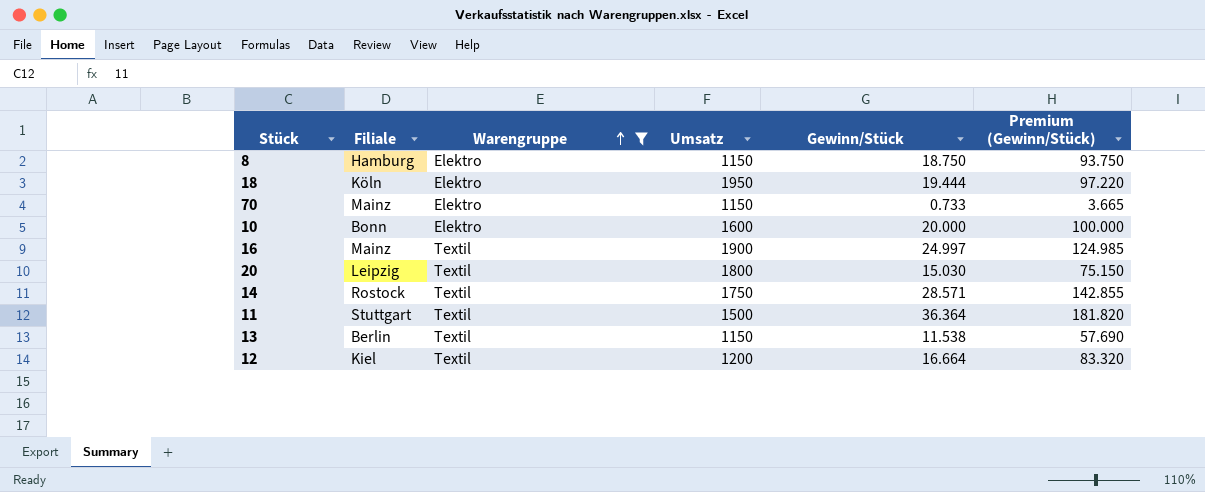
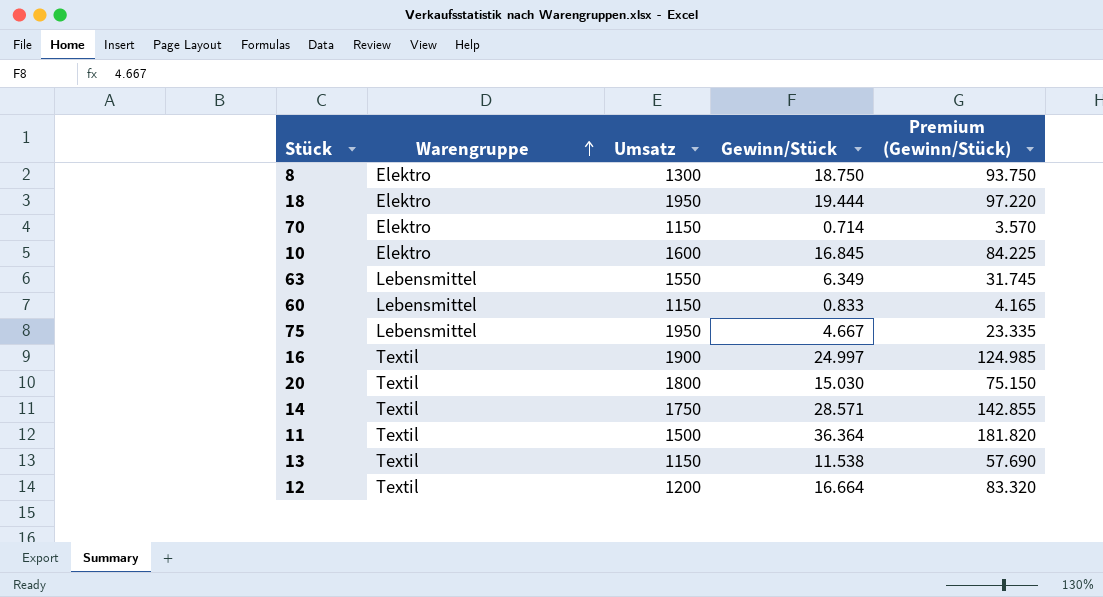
filter: Warengruppe != Lebensmittel -> none
column Filiale | position: 2 -> none
8 | Umsatz: 1150 -> 1300
70 | Gewinn/Stück: 0.733 -> 0.714
70 | Premium (Gewinn/Stück): 3.665 -> 3.570
10 | Gewinn/Stück: 20.000 -> 16.845
10 | Premium (Gewinn/Stück): 100.000 -> 84.225

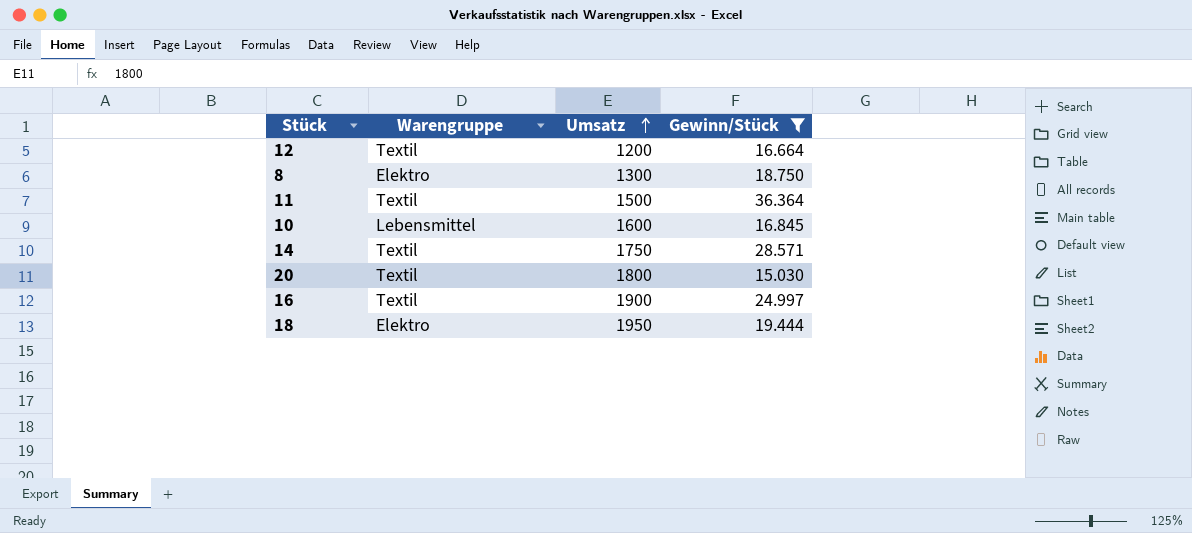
filter: none -> Gewinn/Stück >= 15.030
row order: Warengruppe ascending -> Umsatz ascending
column Premium (Gewinn/Stück) | formula: [Gewinn/Stück] * 5 -> none
10 | Warengruppe: Elektro -> Lebensmittel

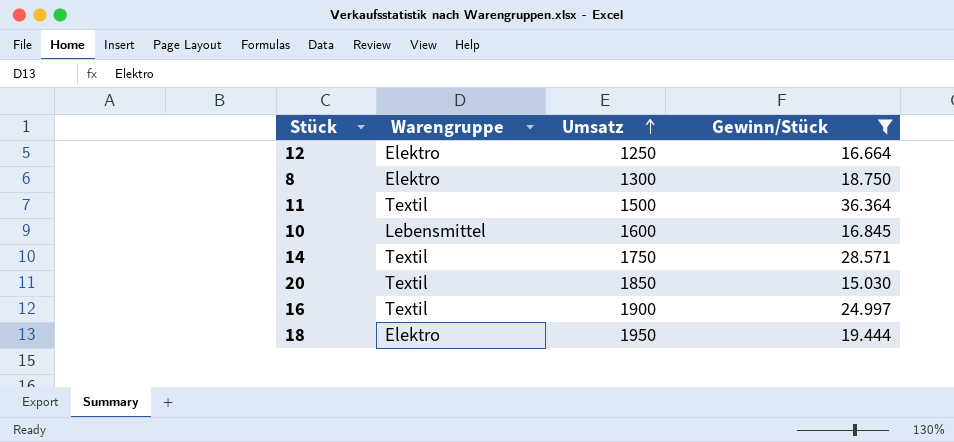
12 | Warengruppe: Textil -> Elektro
12 | Umsatz: 1200 -> 1250
20 | Umsatz: 1800 -> 1850

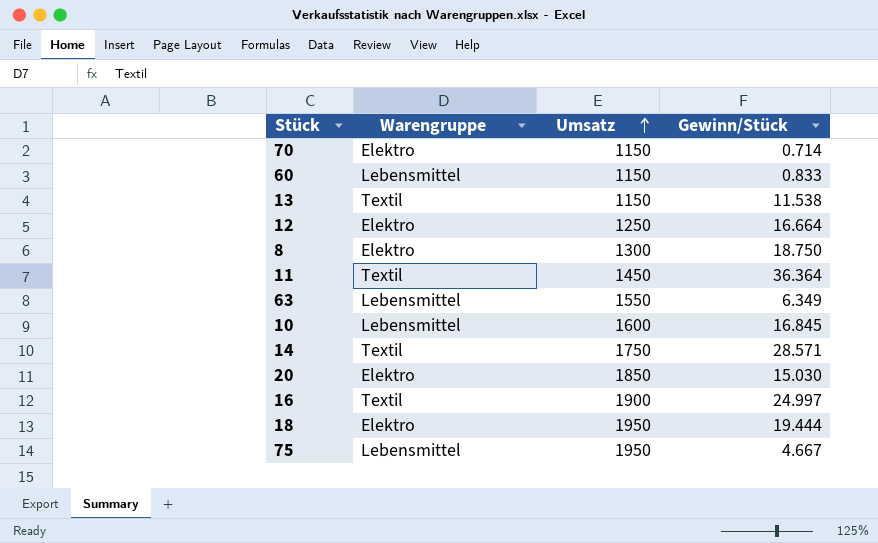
filter: Gewinn/Stück >= 15.030 -> none
11 | Umsatz: 1500 -> 1450
20 | Warengruppe: Textil -> Elektro

